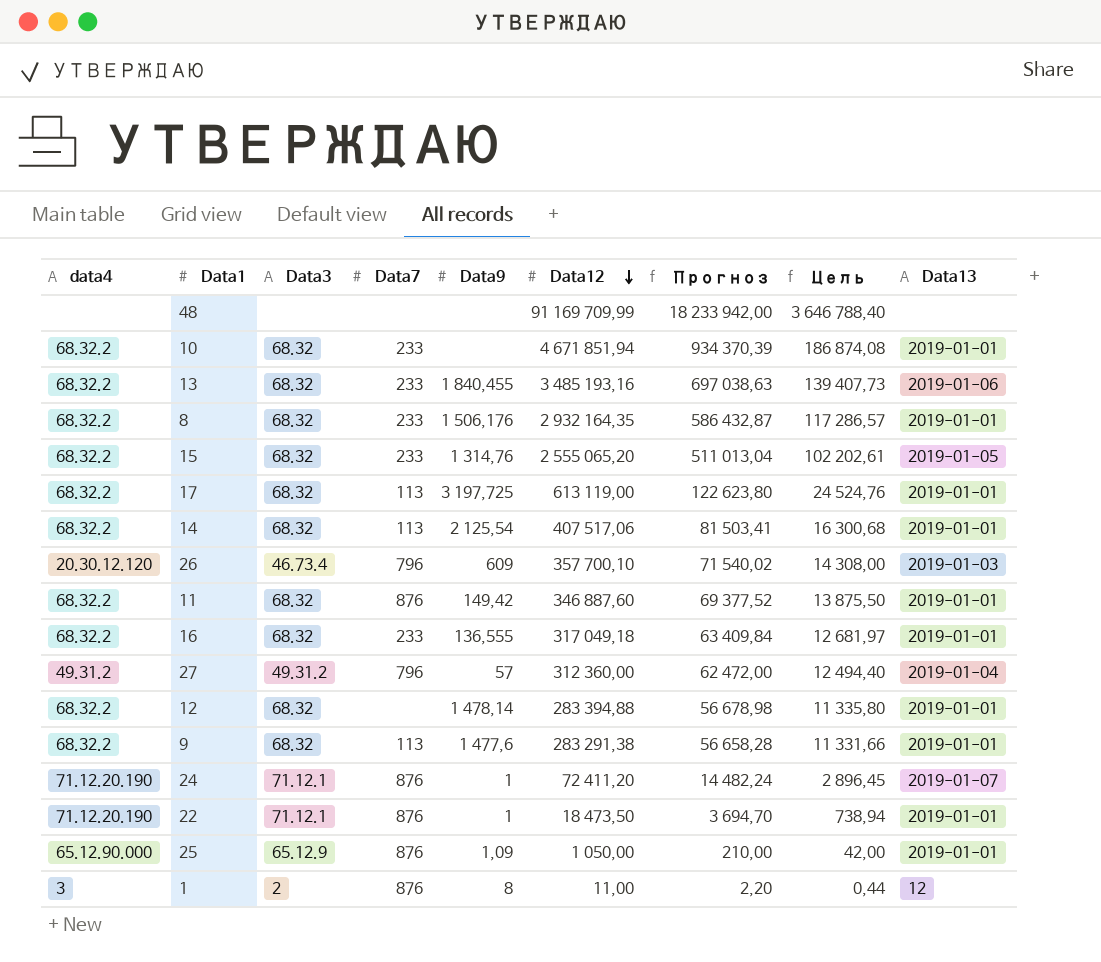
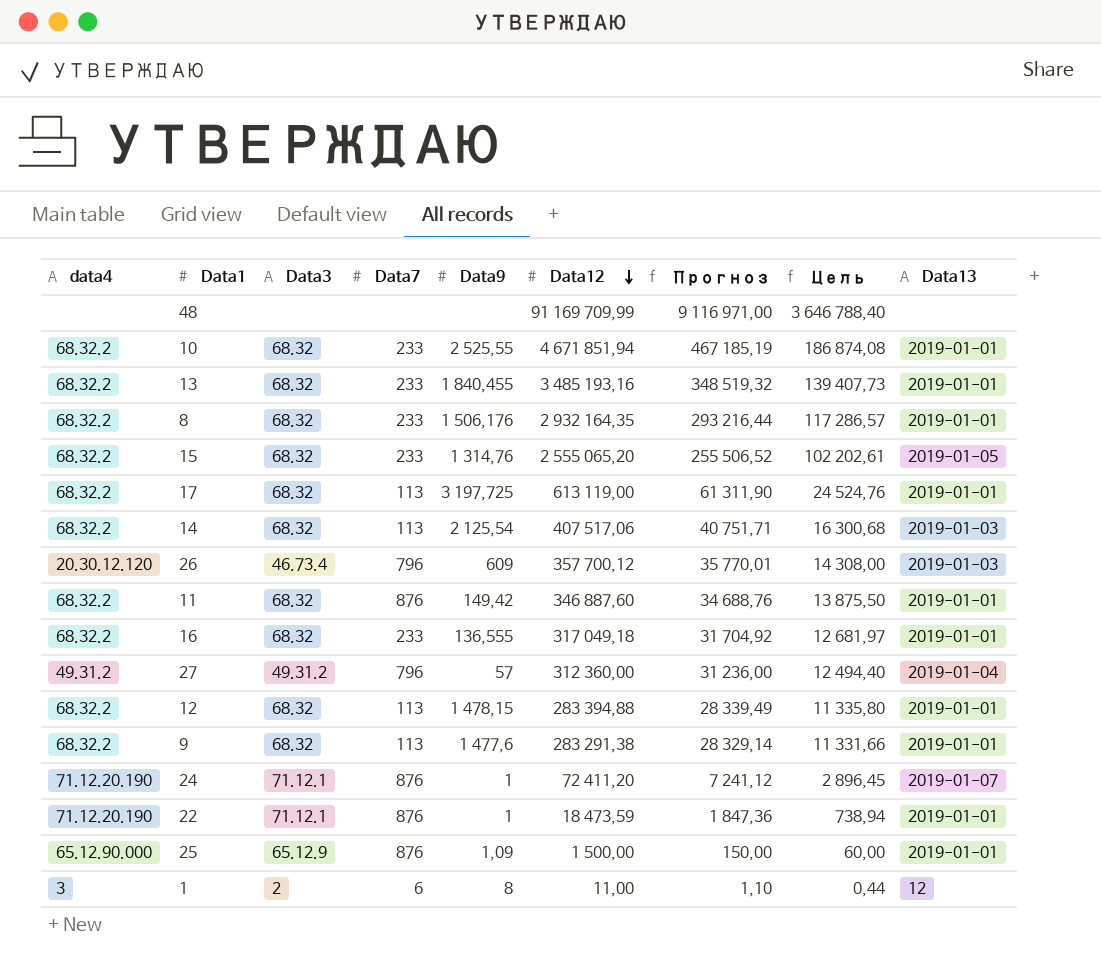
column Прогноз | formula: [Data12] * 0,2 -> [Data12] * 0,1
10 | Data9: none -> 2 525,55
13 | Data13: 2019-01-06 -> 2019-01-01
14 | Data13: 2019-01-01 -> 2019-01-03
26 | Data12: 357 700,10 -> 357 700,12
12 | Data7: none -> 113
12 | Data9: 1 478,14 -> 1 478,15
22 | Data12: 18 473,50 -> 18 473,59
25 | Data12: 1 050,00 -> 1 500,00
25 | Цель: 42,00 -> 60,00
1 | Data7: 876 -> 6

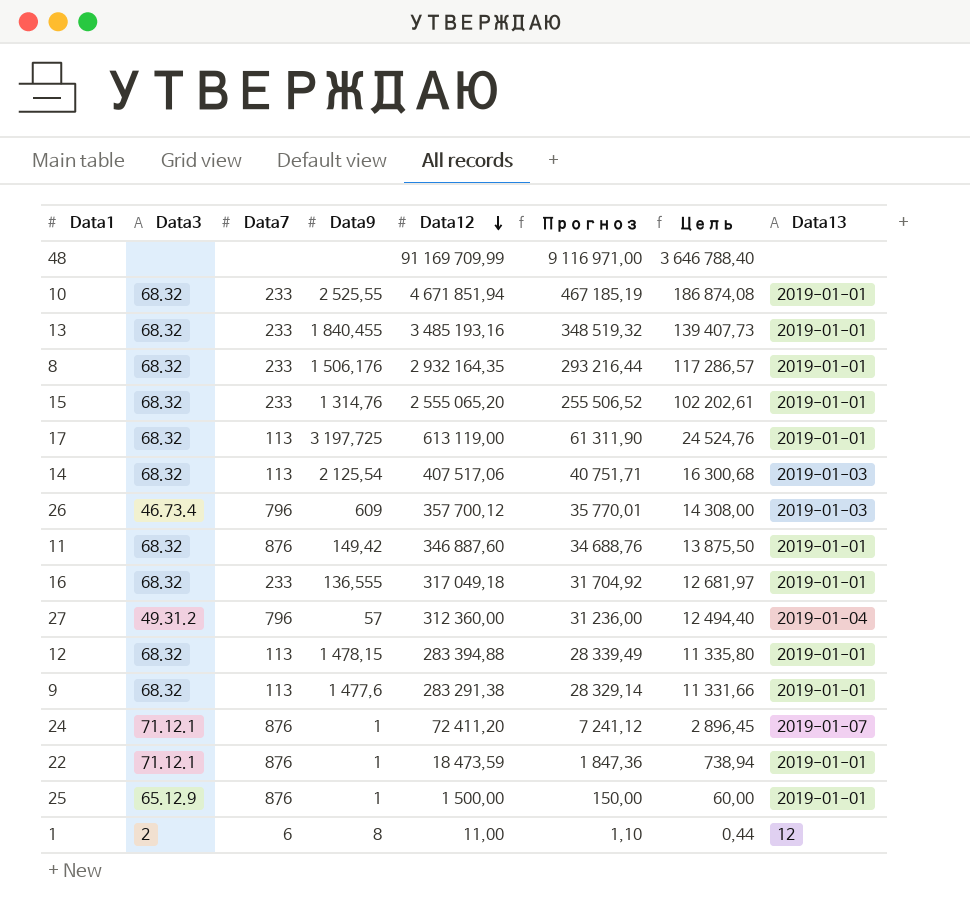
column data4 | position: 1 -> none
15 | Data13: 2019-01-05 -> 2019-01-01
25 | Data9: 1,09 -> 1

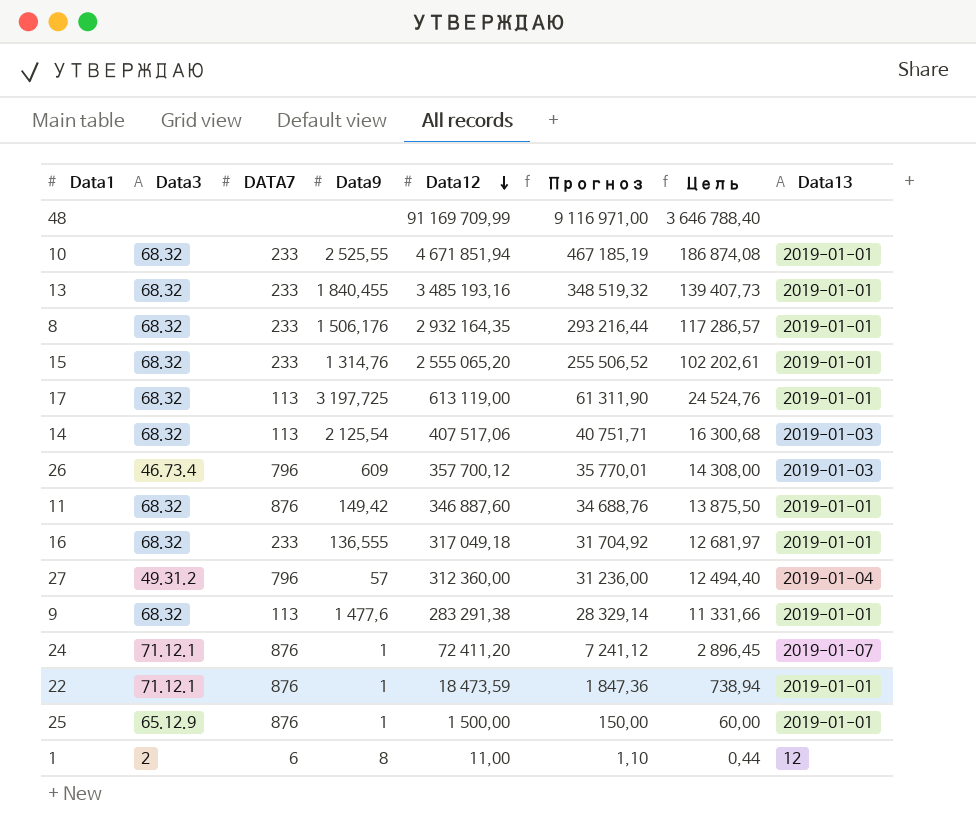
column name: Data7 -> DATA7
row 12: 68.32 | 113 | 1 478,15 | 283 394,88 | 28 339,49 | 11 335,80 | 2019-01-01 -> none

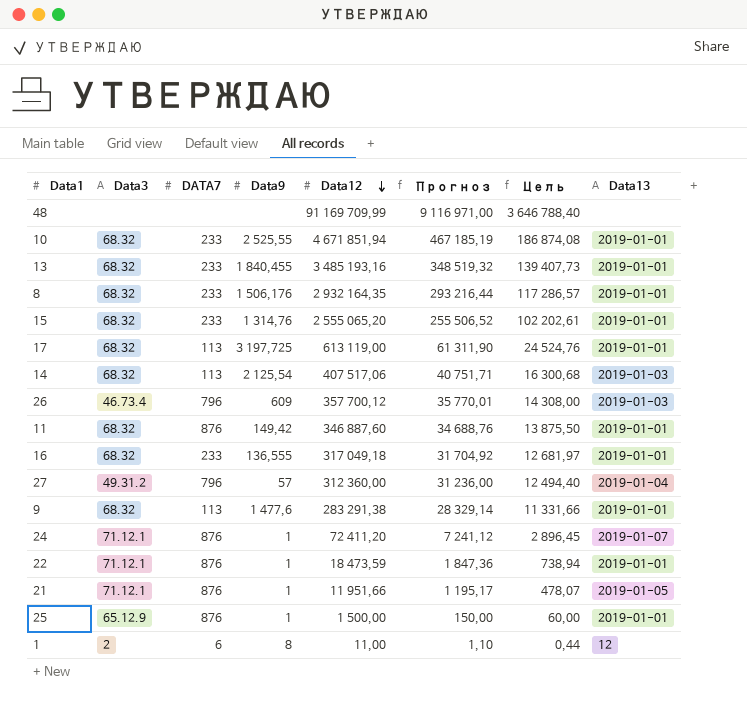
row 21: none -> 71.12.1 | 876 | 1 | 11 951,66 | 1 195,17 | 478,07 | 2019-01-05

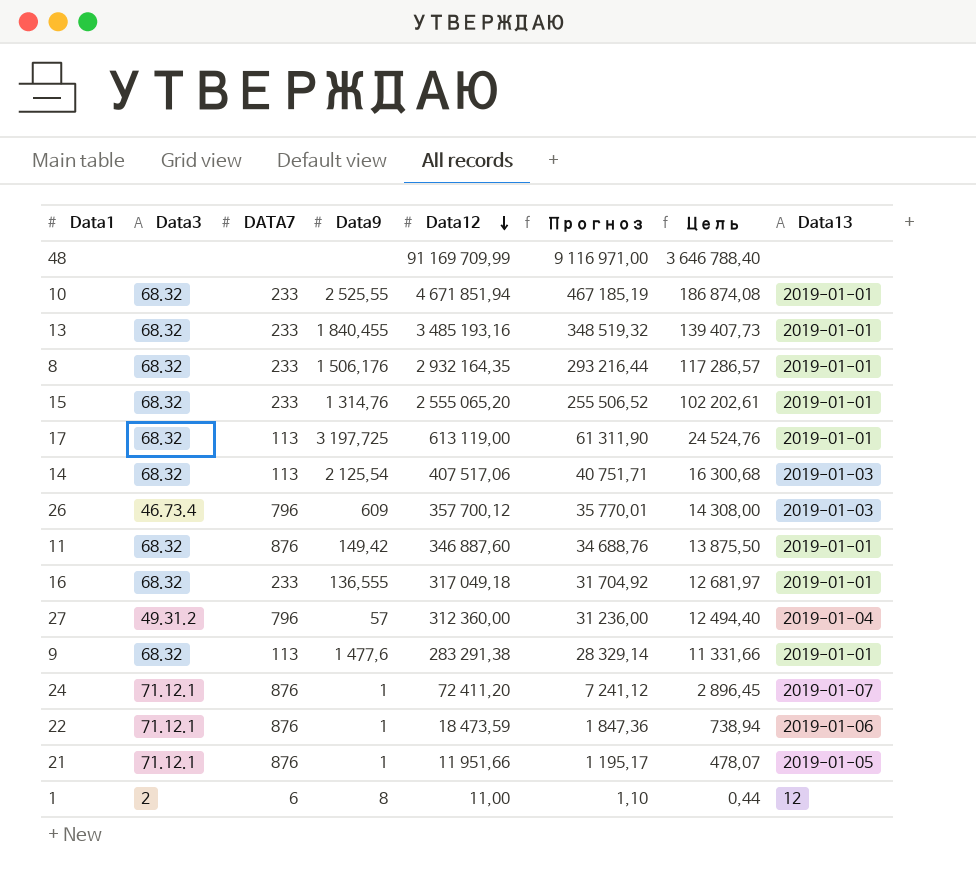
row 25: 65.12.9 | 876 | 1 | 1 500,00 | 150,00 | 60,00 | 2019-01-01 -> none
22 | Data13: 2019-01-01 -> 2019-01-06

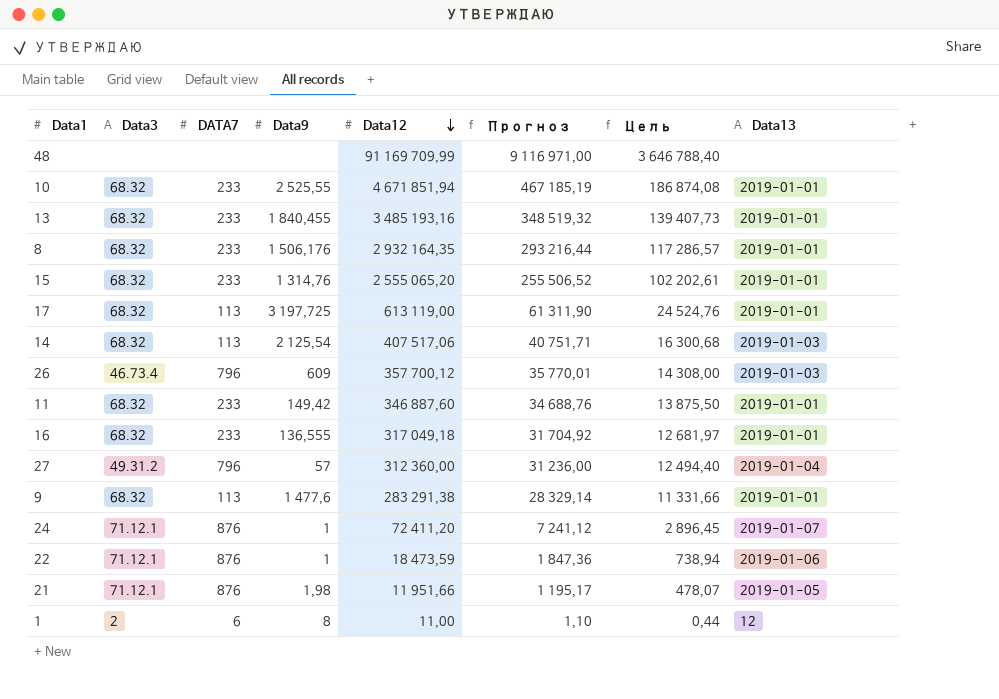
11 | DATA7: 876 -> 233
21 | Data9: 1 -> 1,98

